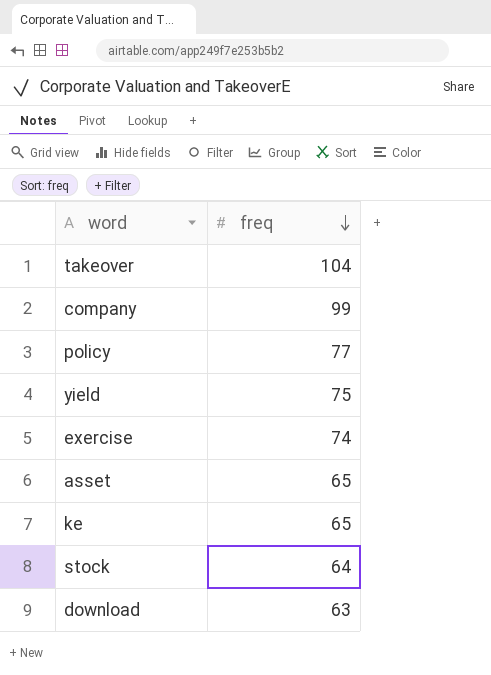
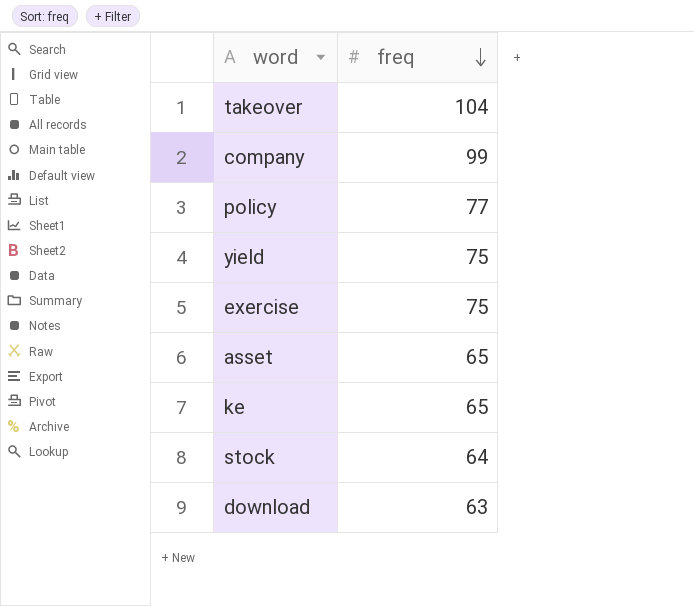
exercise | freq: 74 -> 75

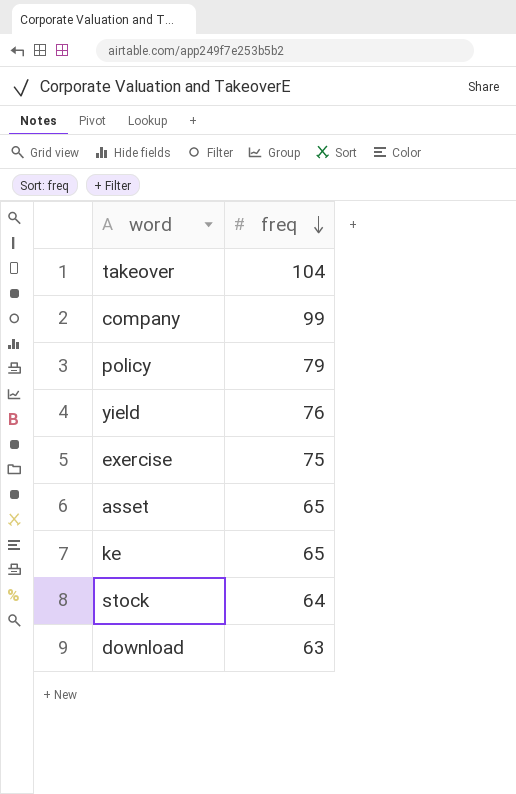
policy | freq: 77 -> 79
yield | freq: 75 -> 76

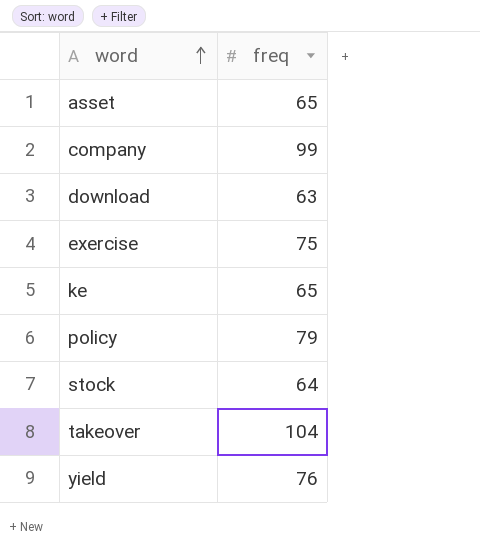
row order: freq descending -> word ascending

